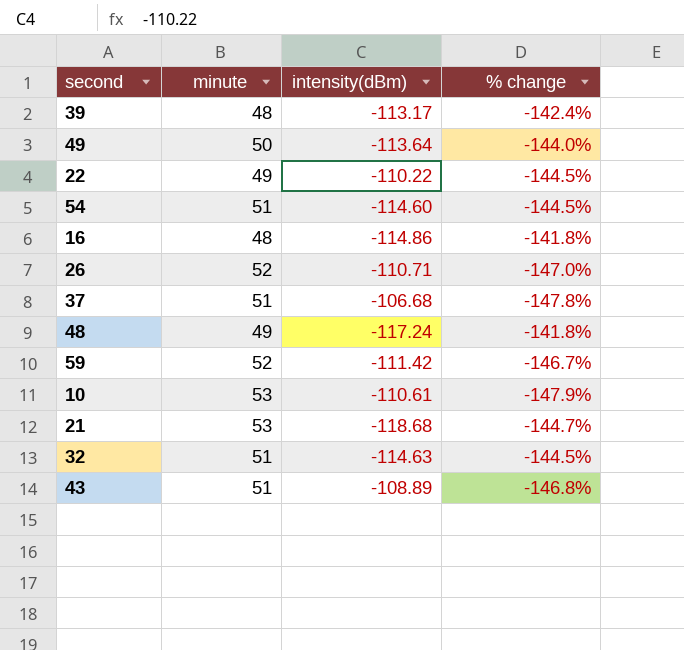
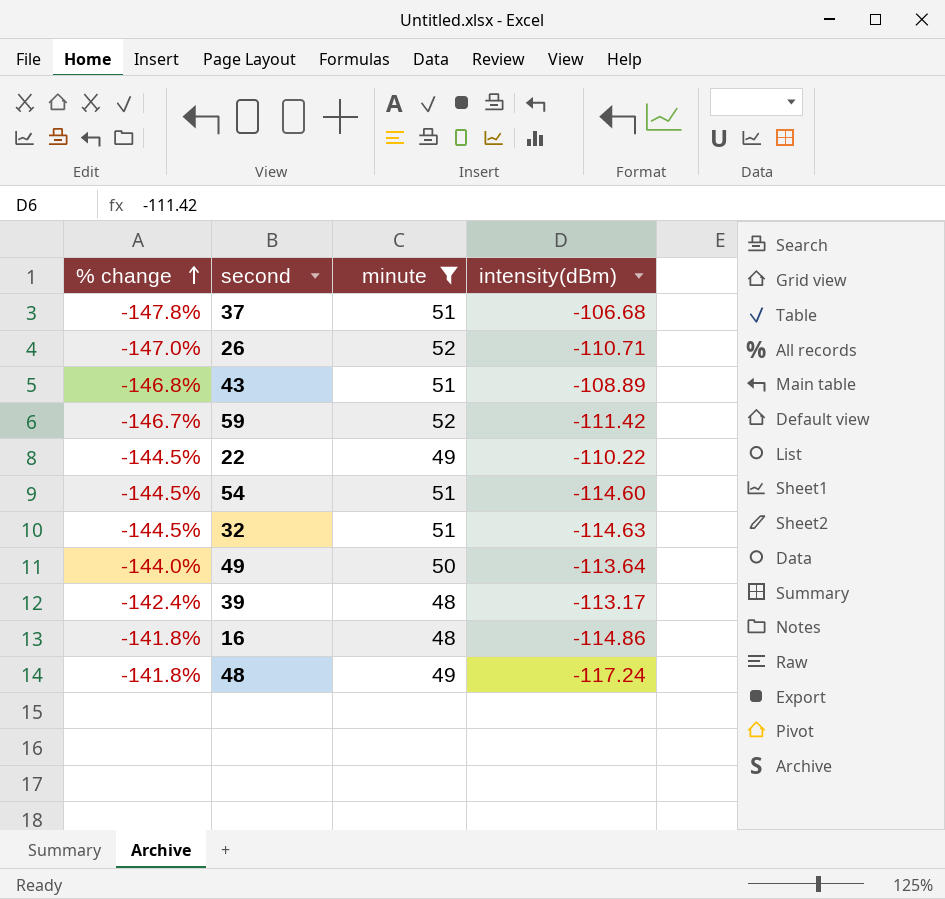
filter: none -> minute != 53
row order: none -> % change ascending
column % change | position: 4 -> 1

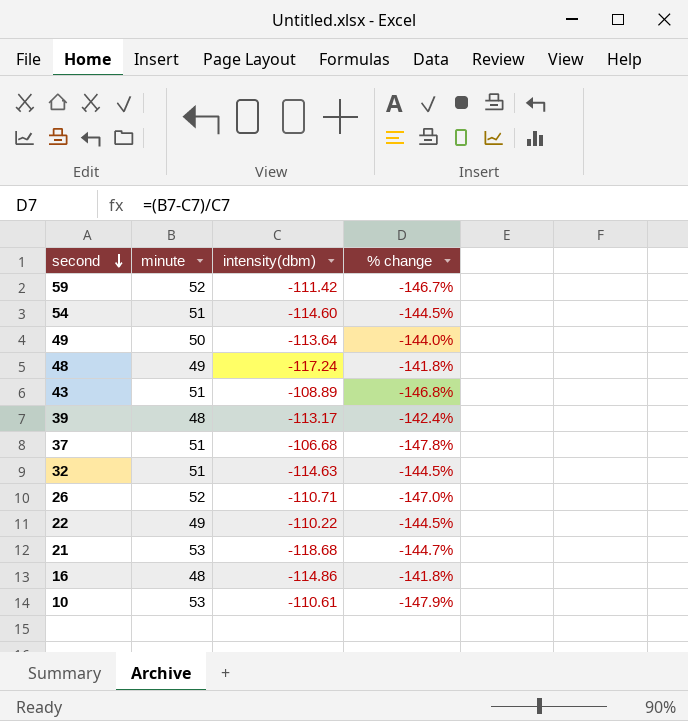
filter: minute != 53 -> none
row order: % change ascending -> second descending
column name: intensity(dBm) -> intensity(dbm)
column % change | position: 1 -> 4

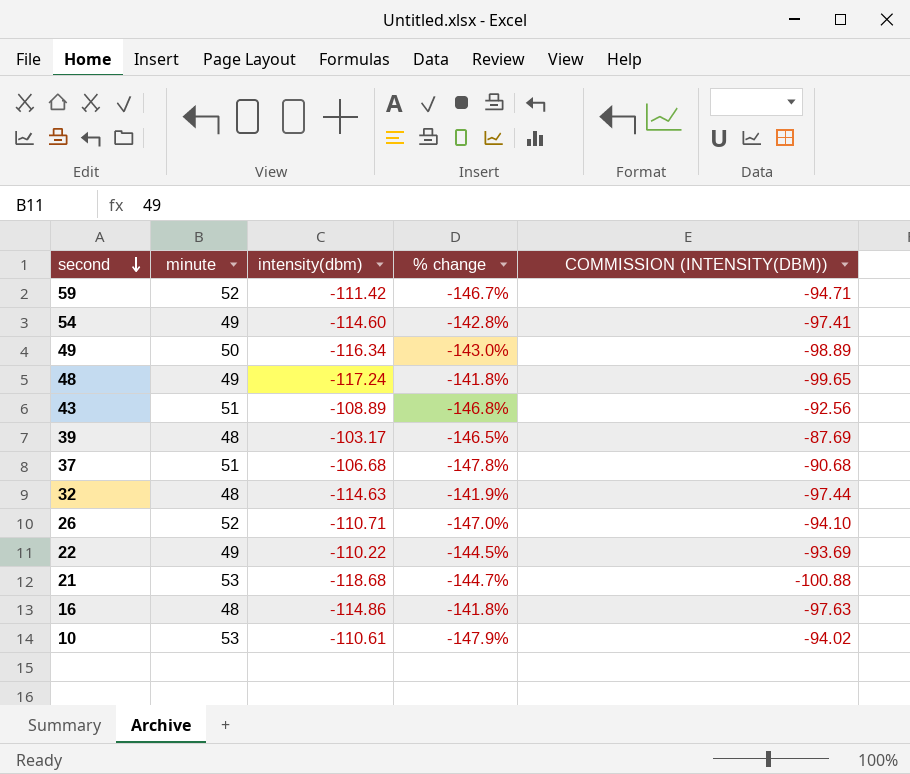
column COMMISSION (INTENSITY(DBM)) | formula: none -> [intensity(dbm)] * 0.85
54 | minute: 51 -> 49
54 | % change: -144.5% -> -142.8%
49 | intensity(dbm): -113.64 -> -116.34
49 | % change: -144.0% -> -143.0%
39 | intensity(dbm): -113.17 -> -103.17
39 | % change: -142.4% -> -146.5%
32 | minute: 51 -> 48
32 | % change: -144.5% -> -141.9%

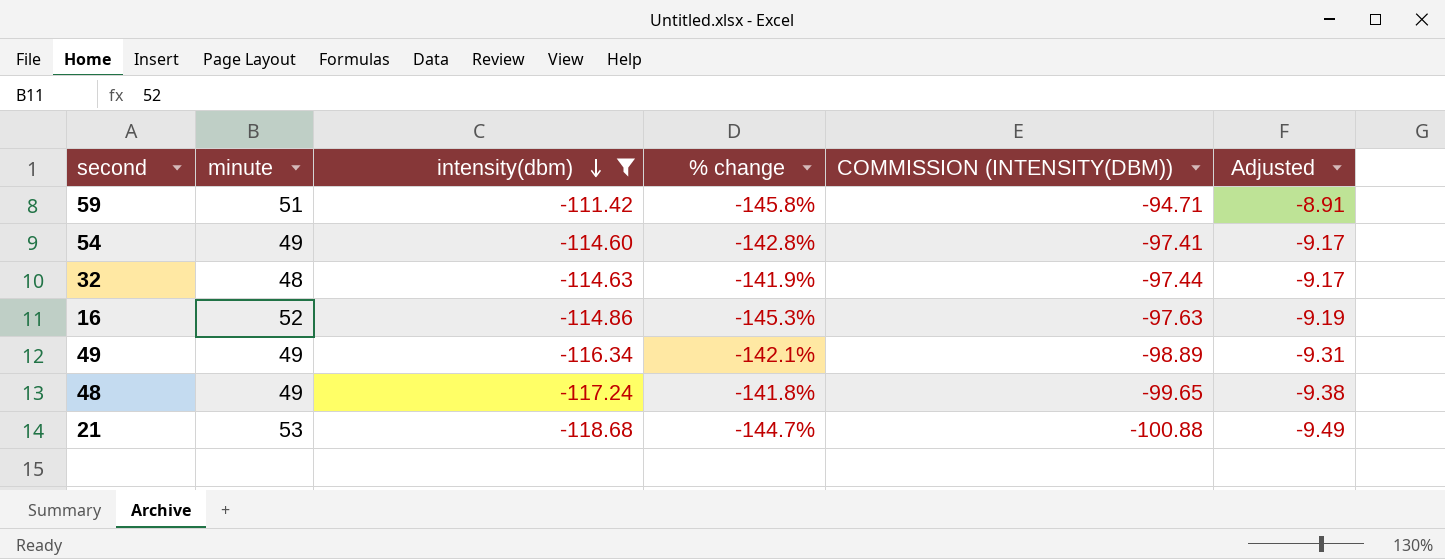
filter: none -> intensity(dbm) <= -111.42
row order: second descending -> intensity(dbm) descending
column Adjusted | formula: none -> [intensity(dbm)] * 0.08
59 | minute: 52 -> 51
59 | % change: -146.7% -> -145.8%
16 | minute: 48 -> 52
16 | % change: -141.8% -> -145.3%
49 | minute: 50 -> 49
49 | % change: -143.0% -> -142.1%

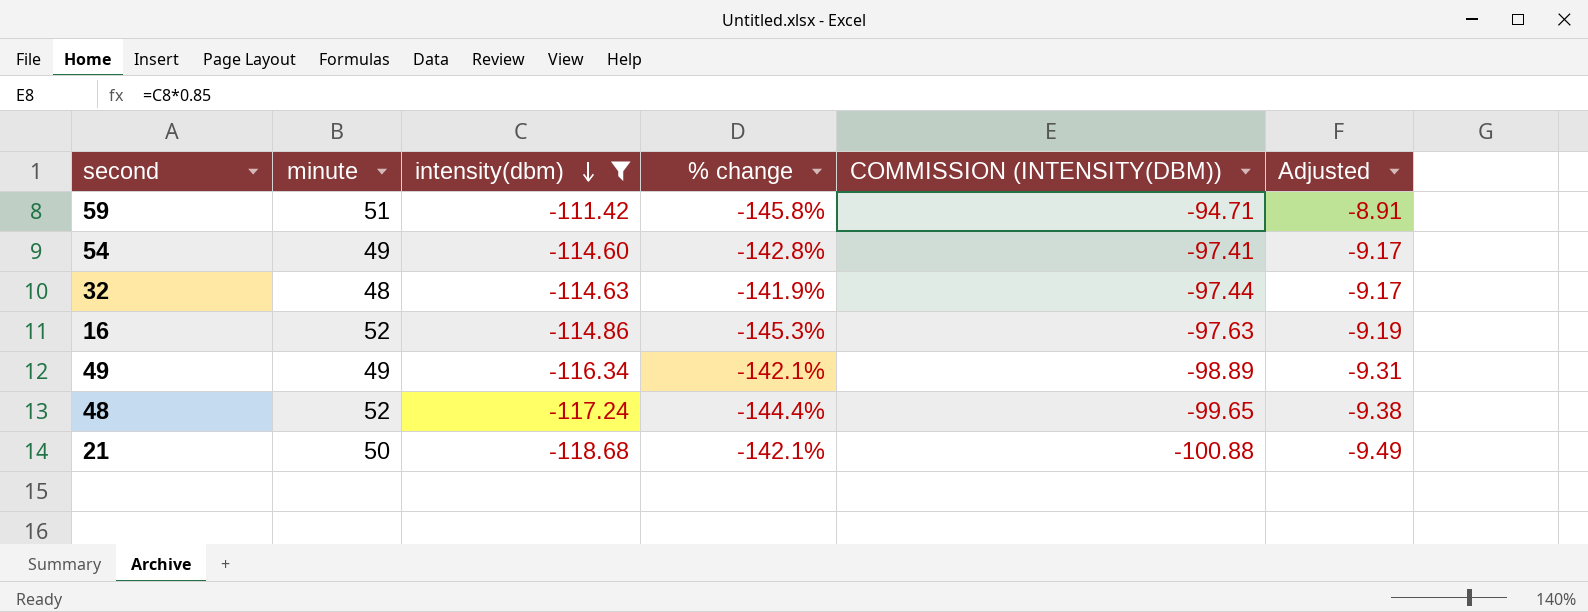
48 | minute: 49 -> 52
48 | % change: -141.8% -> -144.4%
21 | minute: 53 -> 50
21 | % change: -144.7% -> -142.1%

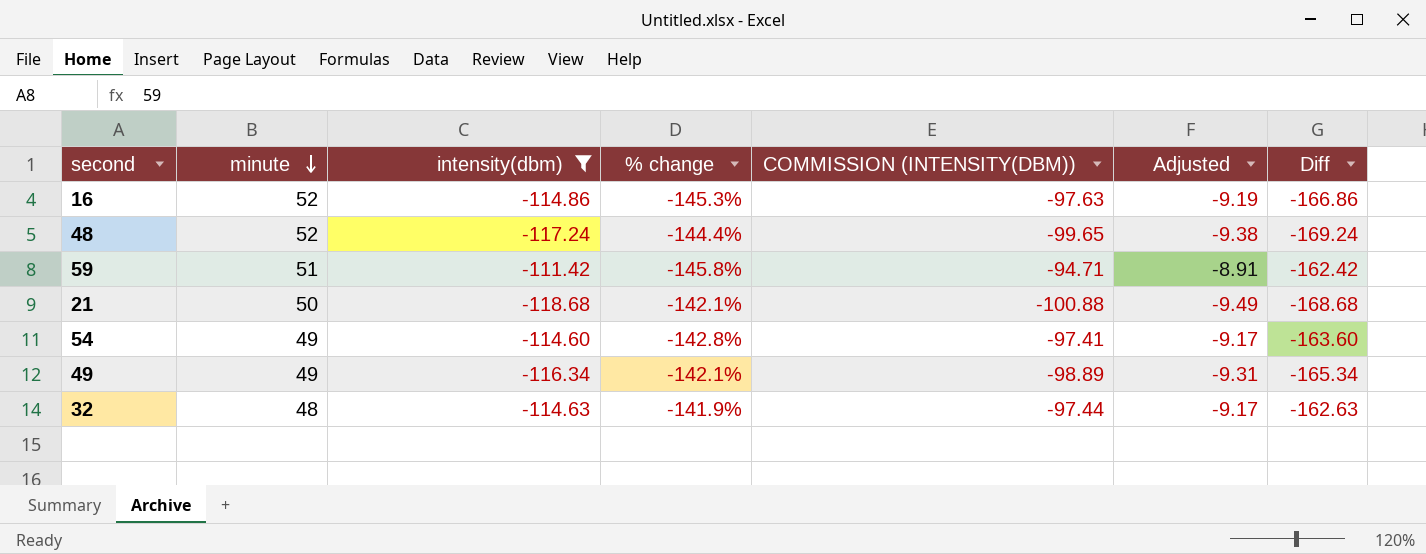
row order: intensity(dbm) descending -> minute descending
column Diff | formula: none -> [intensity(dbm)] - [minute]

